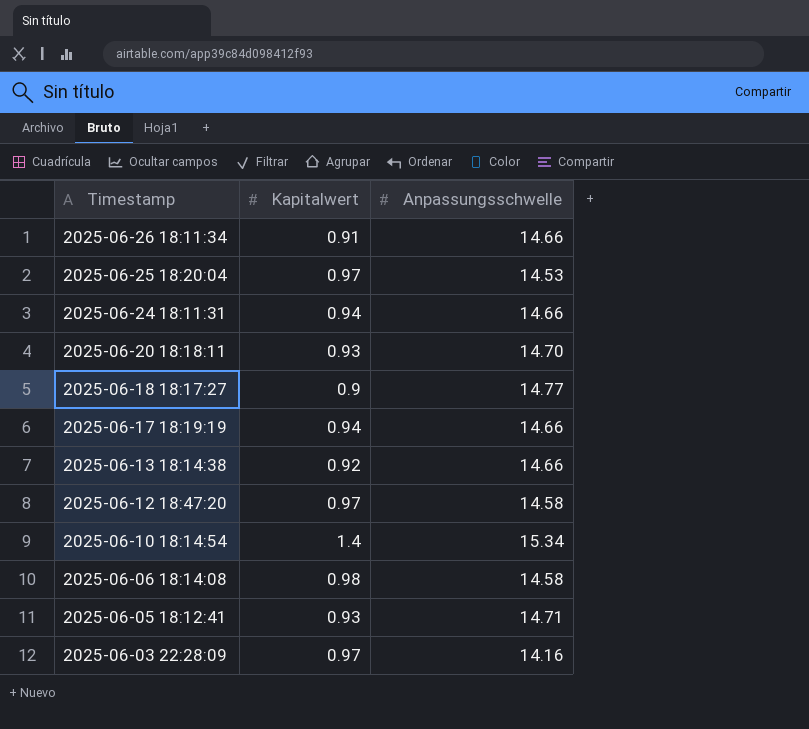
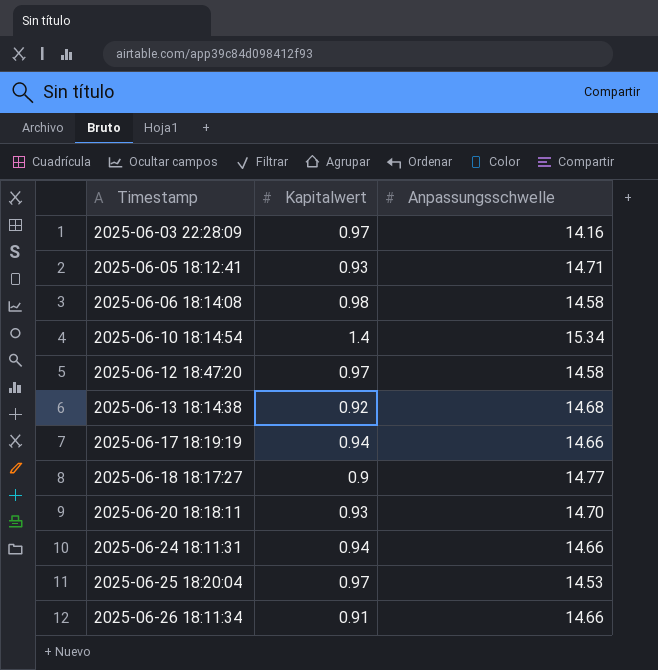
row order: Timestamp descending -> Timestamp ascending
2025-06-13 18:14:38 | Anpassungsschwelle: 14.66 -> 14.68

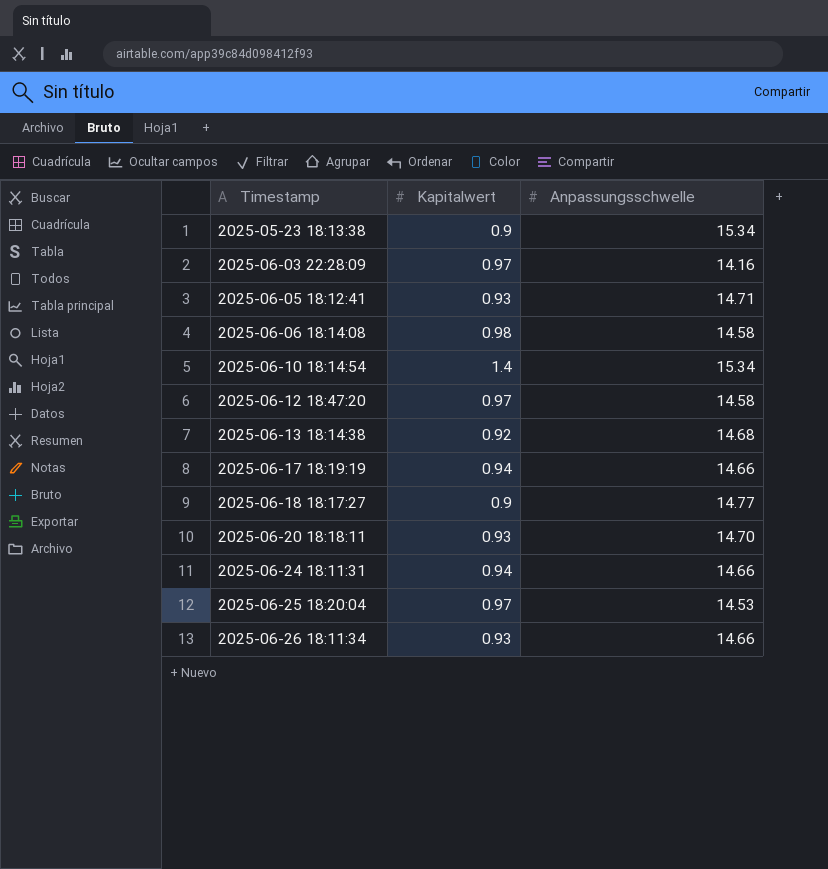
row 2025-05-23 18:13:38: none -> 0.9 | 15.34
2025-06-26 18:11:34 | Kapitalwert: 0.91 -> 0.93

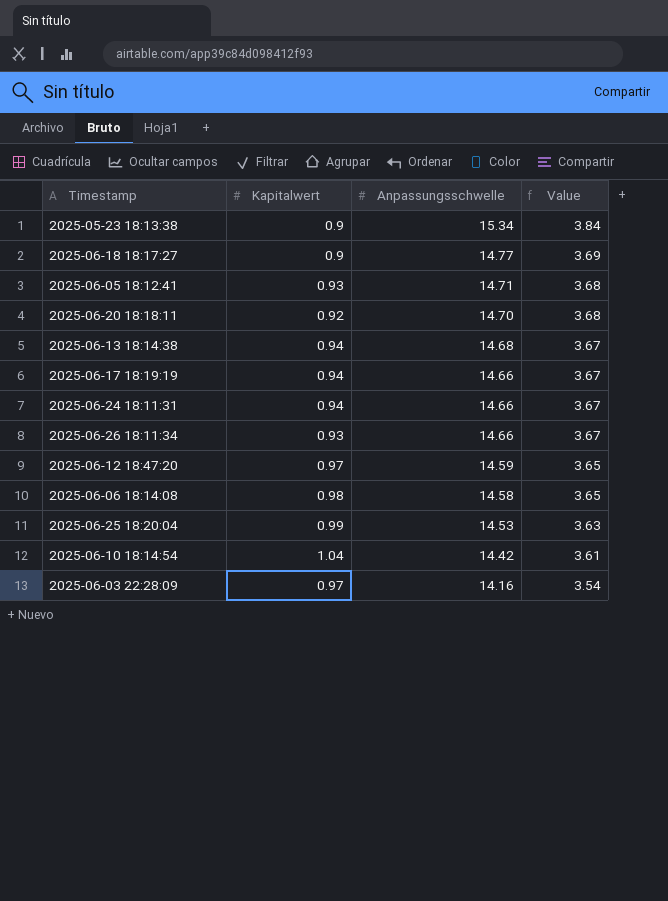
row order: Timestamp ascending -> Anpassungsschwelle descending
column Value | formula: none -> [Anpassungsschwelle] * 0.25
2025-06-20 18:18:11 | Kapitalwert: 0.93 -> 0.92
2025-06-13 18:14:38 | Kapitalwert: 0.92 -> 0.94
2025-06-12 18:47:20 | Anpassungsschwelle: 14.58 -> 14.59
2025-06-25 18:20:04 | Kapitalwert: 0.97 -> 0.99
2025-06-10 18:14:54 | Kapitalwert: 1.4 -> 1.04
2025-06-10 18:14:54 | Anpassungsschwelle: 15.34 -> 14.42

